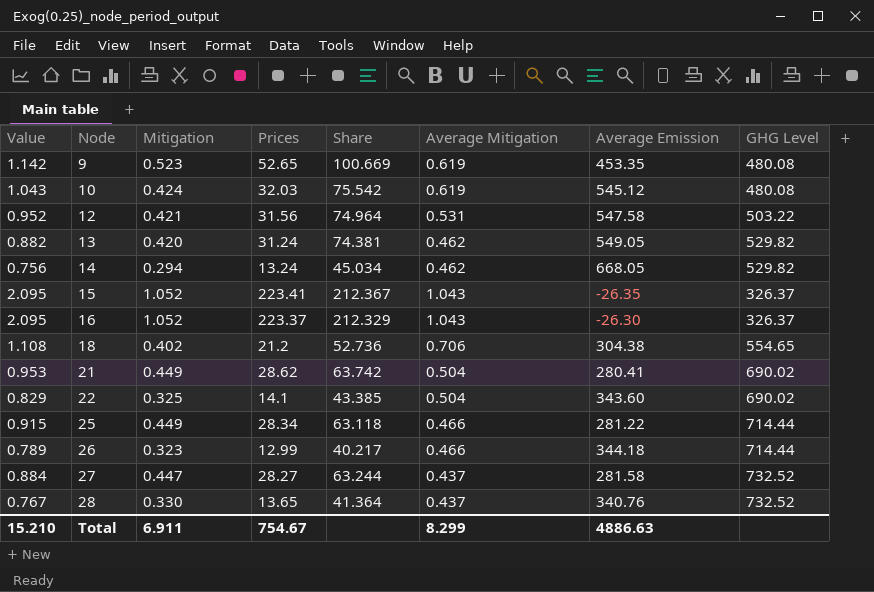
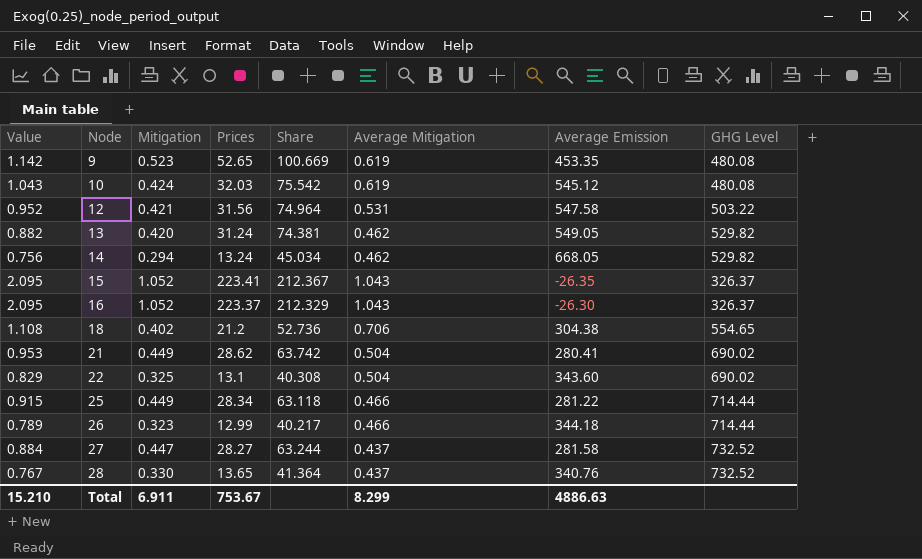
22 | Prices: 14.1 -> 13.1
22 | Share: 43.385 -> 40.308
Total | Prices: 754.67 -> 753.67

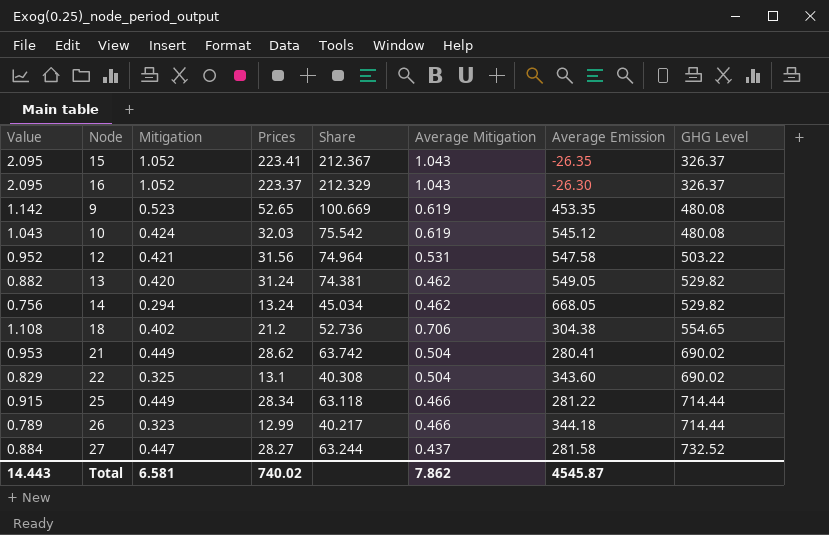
row order: Node ascending -> GHG Level ascending
row 28: 0.767 | 0.330 | 13.65 | 41.364 | 0.437 | 340.76 | 732.52 -> none
Total | Value: 15.210 -> 14.443
Total | Mitigation: 6.911 -> 6.581
Total | Prices: 753.67 -> 740.02
Total | Average Mitigation: 8.299 -> 7.862
Total | Average Emission: 4886.63 -> 4545.87

